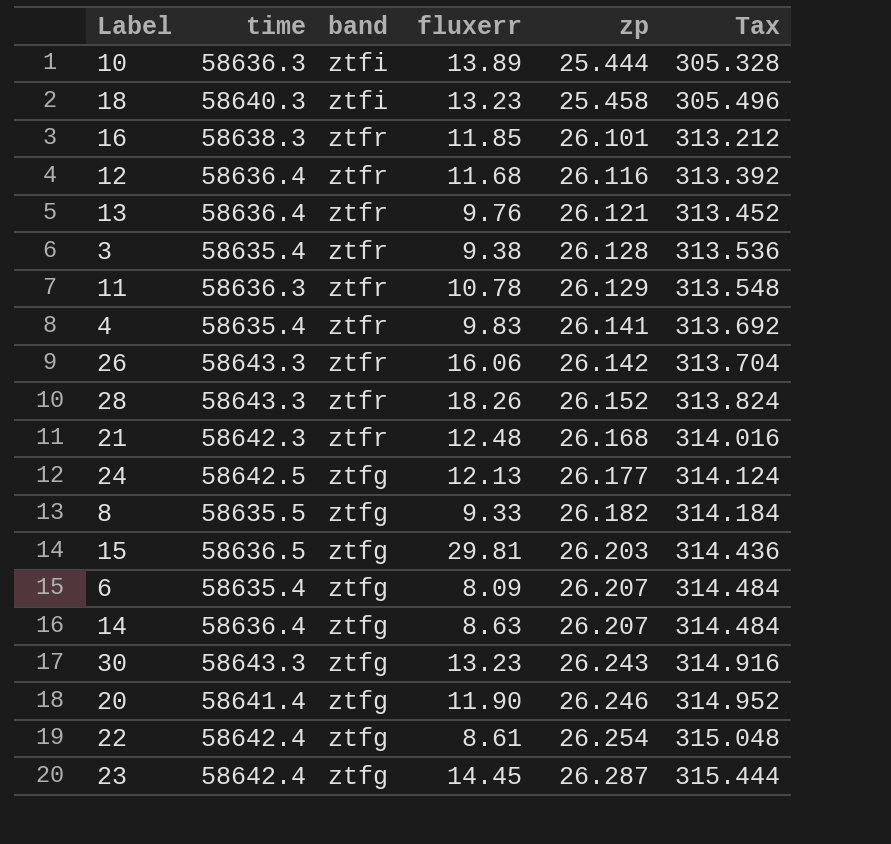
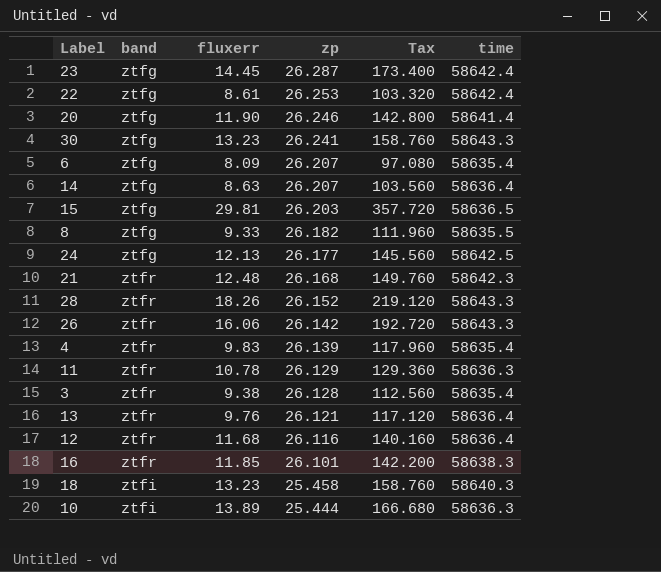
row order: zp ascending -> zp descending
column Tax | formula: [zp] * 12 -> [fluxerr] * 12
column time | position: 2 -> 6
22 | zp: 26.254 -> 26.253
30 | zp: 26.243 -> 26.241
4 | zp: 26.141 -> 26.139

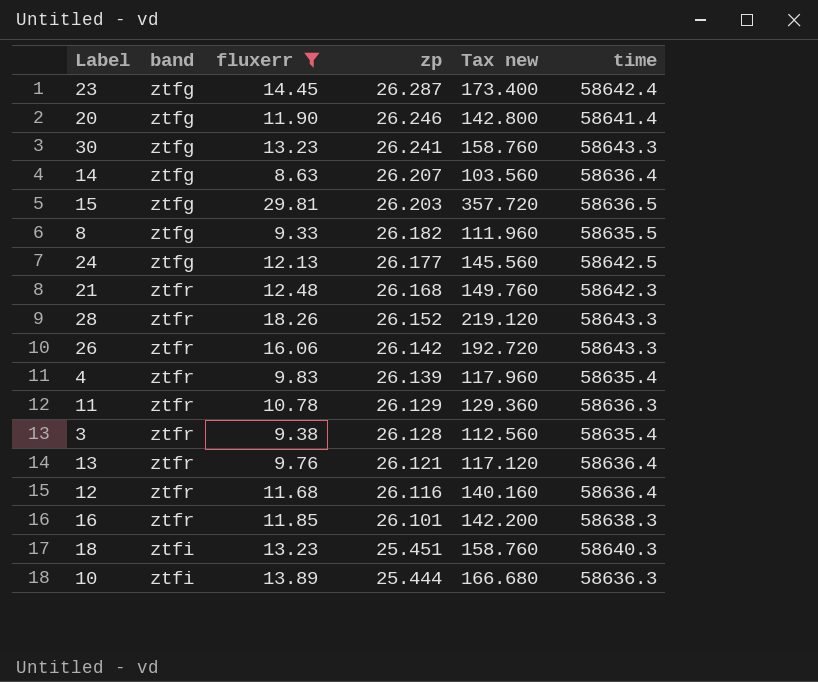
filter: none -> fluxerr >= 8.63
column name: Tax -> Tax new
18 | zp: 25.458 -> 25.451

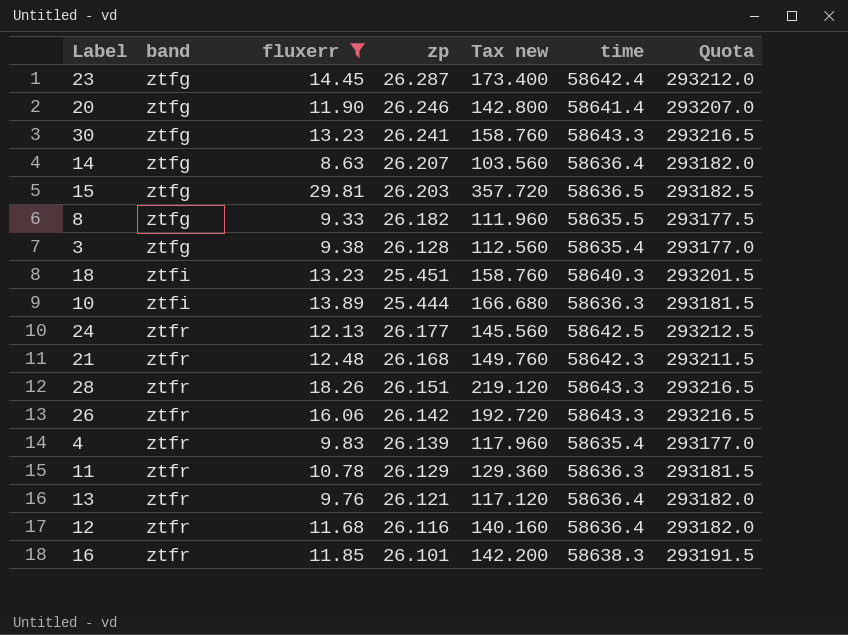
row order: zp descending -> band ascending
column Quota | formula: none -> [time] * 5
3 | band: ztfr -> ztfg
24 | band: ztfg -> ztfr
28 | zp: 26.152 -> 26.151

